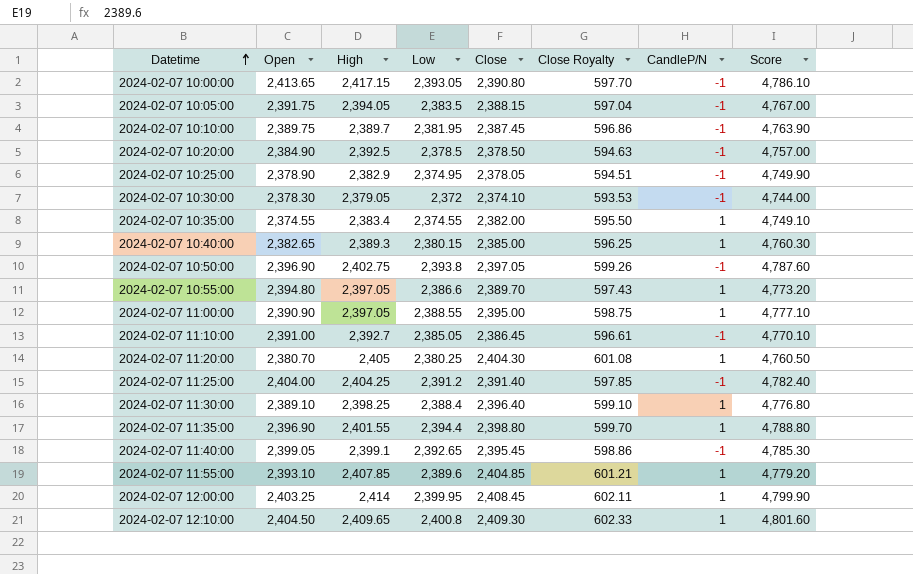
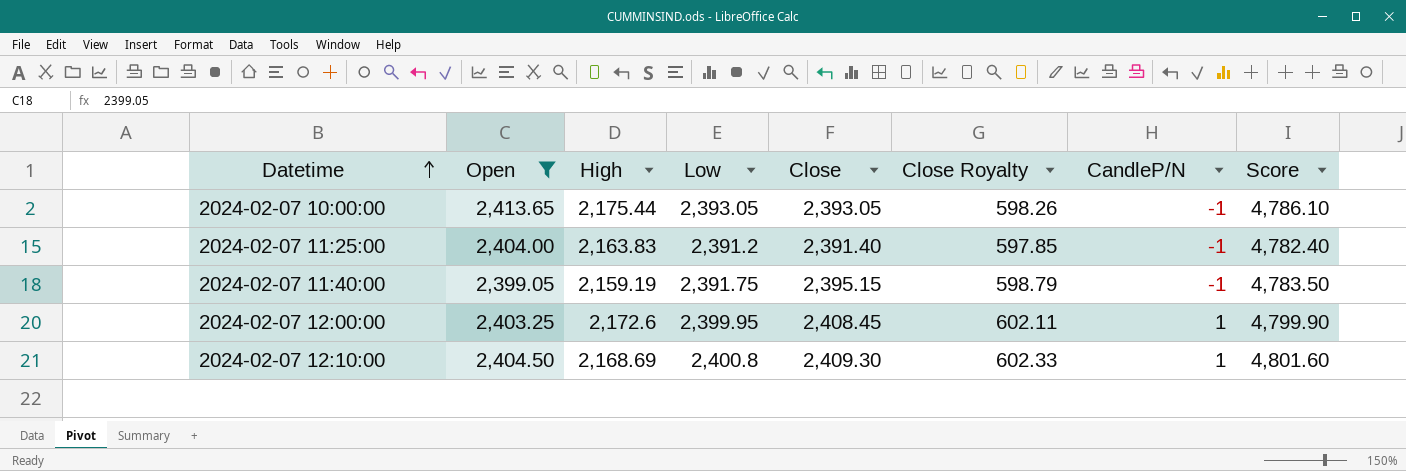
filter: none -> Open >= 2,399.05
2024-02-07 10:00:00 | High: 2,417.15 -> 2,175.44
2024-02-07 10:00:00 | Close: 2,390.80 -> 2,393.05
2024-02-07 10:00:00 | Close Royalty: 597.70 -> 598.26
2024-02-07 11:25:00 | High: 2,404.25 -> 2,163.83
2024-02-07 11:40:00 | High: 2,399.1 -> 2,159.19
2024-02-07 11:40:00 | Low: 2,392.65 -> 2,391.75
2024-02-07 11:40:00 | Close: 2,395.45 -> 2,395.15
2024-02-07 11:40:00 | Close Royalty: 598.86 -> 598.79
2024-02-07 11:40:00 | Score: 4,785.30 -> 4,783.50
2024-02-07 12:00:00 | High: 2,414 -> 2,172.6
2024-02-07 12:10:00 | High: 2,409.65 -> 2,168.69

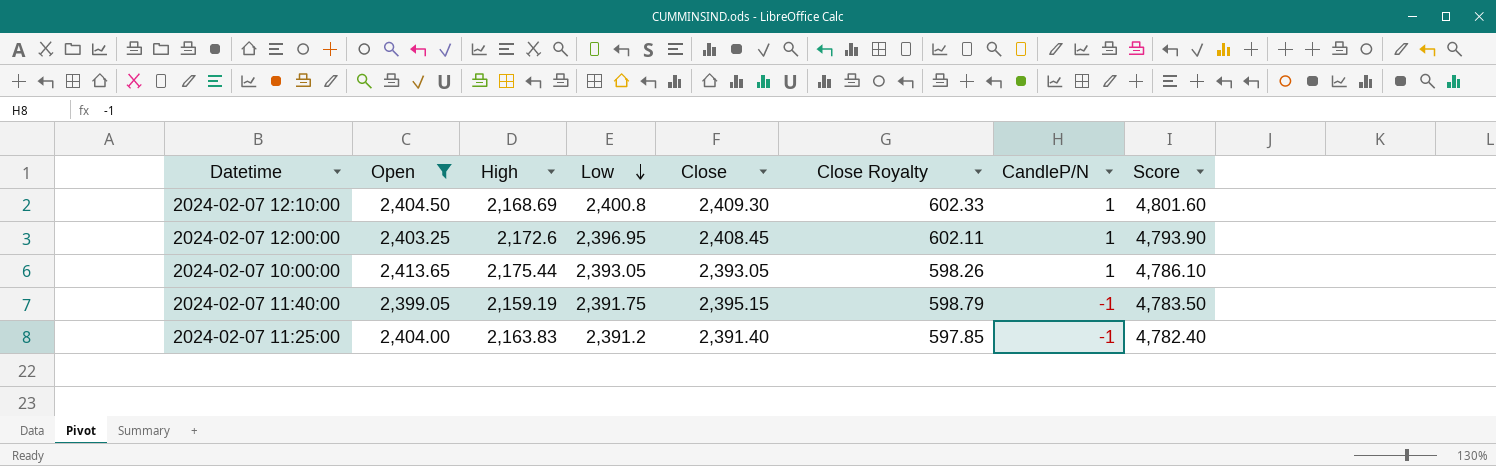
row order: Datetime ascending -> Low descending
2024-02-07 12:00:00 | Low: 2,399.95 -> 2,396.95
2024-02-07 12:00:00 | Score: 4,799.90 -> 4,793.90
2024-02-07 10:00:00 | CandleP/N: -1 -> 1

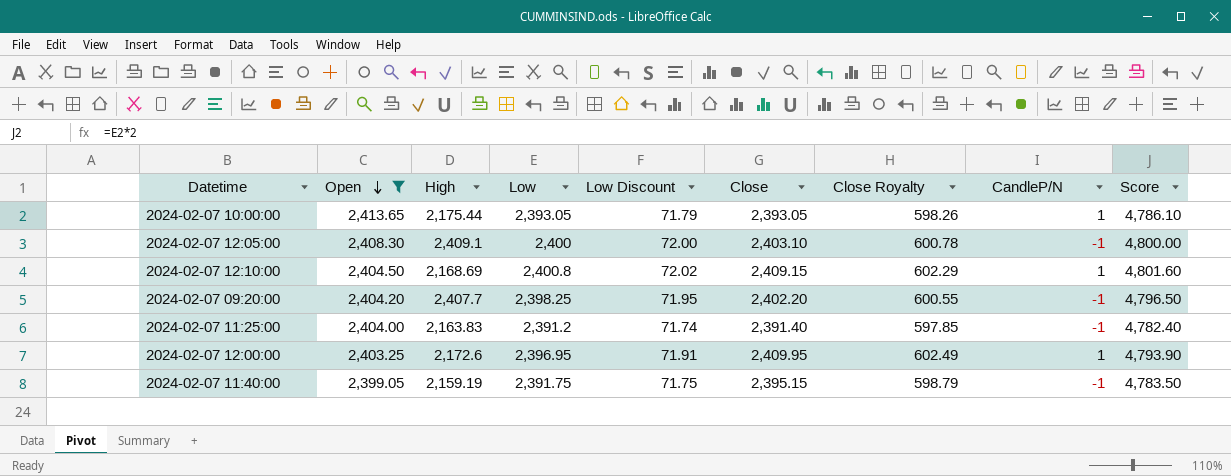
row order: Low descending -> Open descending
column Low Discount | formula: none -> [Low] * 0.03
row 2024-02-07 12:05:00: none -> 2,408.30 | 2,409.1 | 2,400 | 72.00 | 2,403.10 | 600.78 | -1 | 4,800.00
2024-02-07 12:10:00 | Close: 2,409.30 -> 2,409.15
2024-02-07 12:10:00 | Close Royalty: 602.33 -> 602.29
row 2024-02-07 09:20:00: none -> 2,404.20 | 2,407.7 | 2,398.25 | 71.95 | 2,402.20 | 600.55 | -1 | 4,796.50
2024-02-07 12:00:00 | Close: 2,408.45 -> 2,409.95
2024-02-07 12:00:00 | Close Royalty: 602.11 -> 602.49

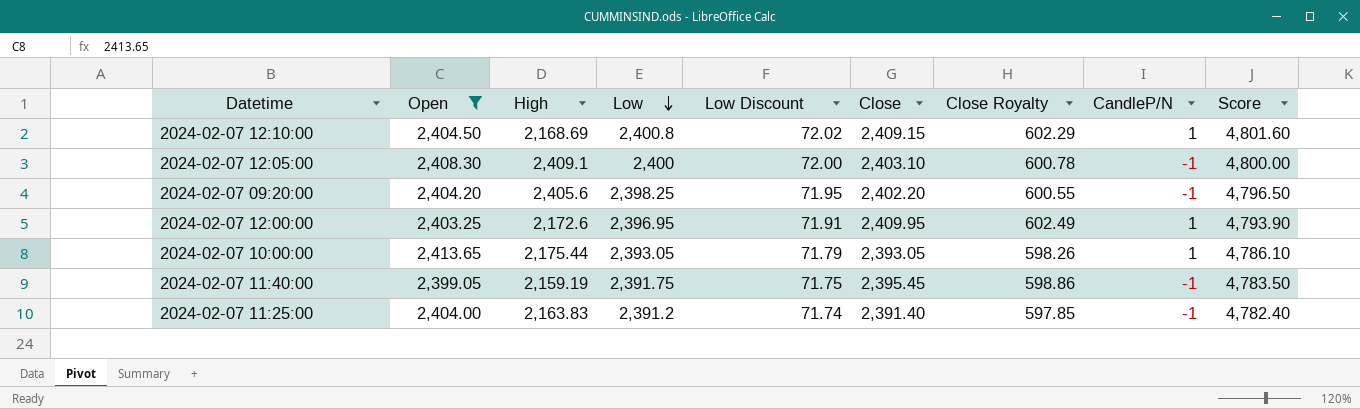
row order: Open descending -> Low descending
2024-02-07 09:20:00 | High: 2,407.7 -> 2,405.6
2024-02-07 11:40:00 | Close: 2,395.15 -> 2,395.45
2024-02-07 11:40:00 | Close Royalty: 598.79 -> 598.86

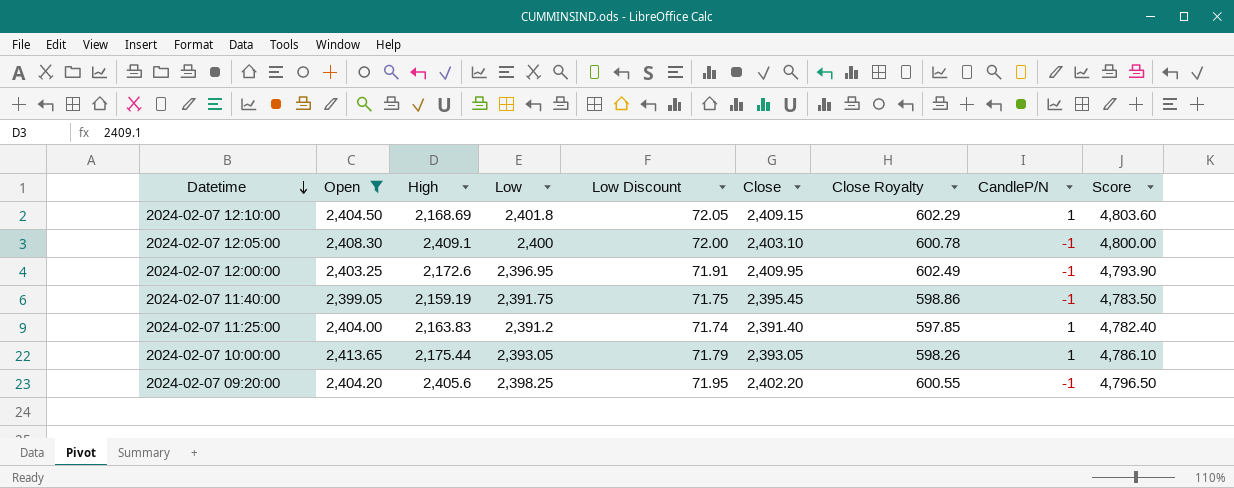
row order: Low descending -> Datetime descending
2024-02-07 12:10:00 | Low: 2,400.8 -> 2,401.8
2024-02-07 12:10:00 | Low Discount: 72.02 -> 72.05
2024-02-07 12:10:00 | Score: 4,801.60 -> 4,803.60
2024-02-07 12:00:00 | CandleP/N: 1 -> -1
2024-02-07 11:25:00 | CandleP/N: -1 -> 1

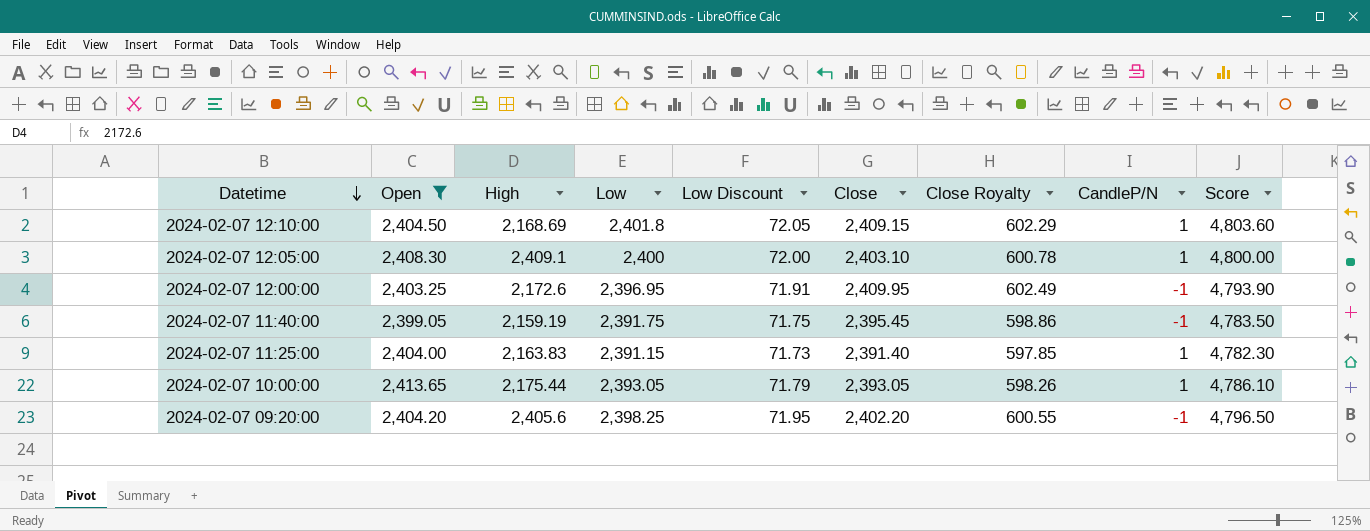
2024-02-07 12:05:00 | CandleP/N: -1 -> 1
2024-02-07 11:25:00 | Low: 2,391.2 -> 2,391.15
2024-02-07 11:25:00 | Low Discount: 71.74 -> 71.73
2024-02-07 11:25:00 | Score: 4,782.40 -> 4,782.30

